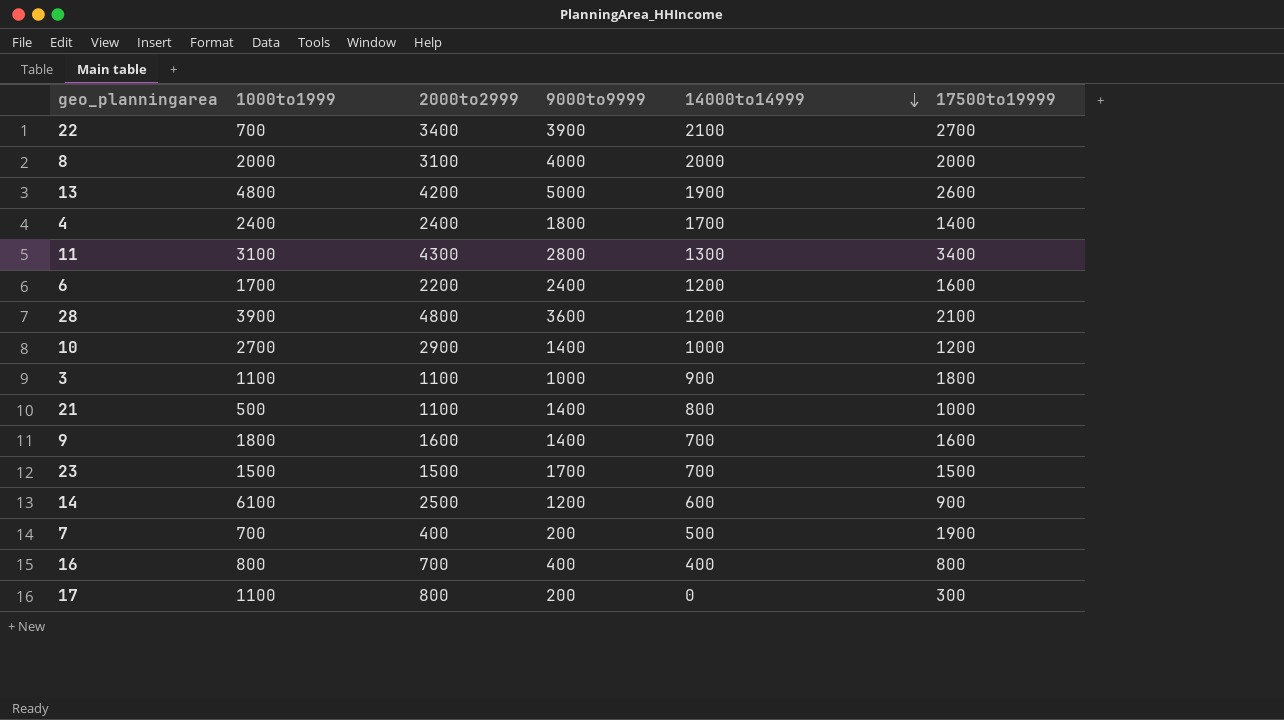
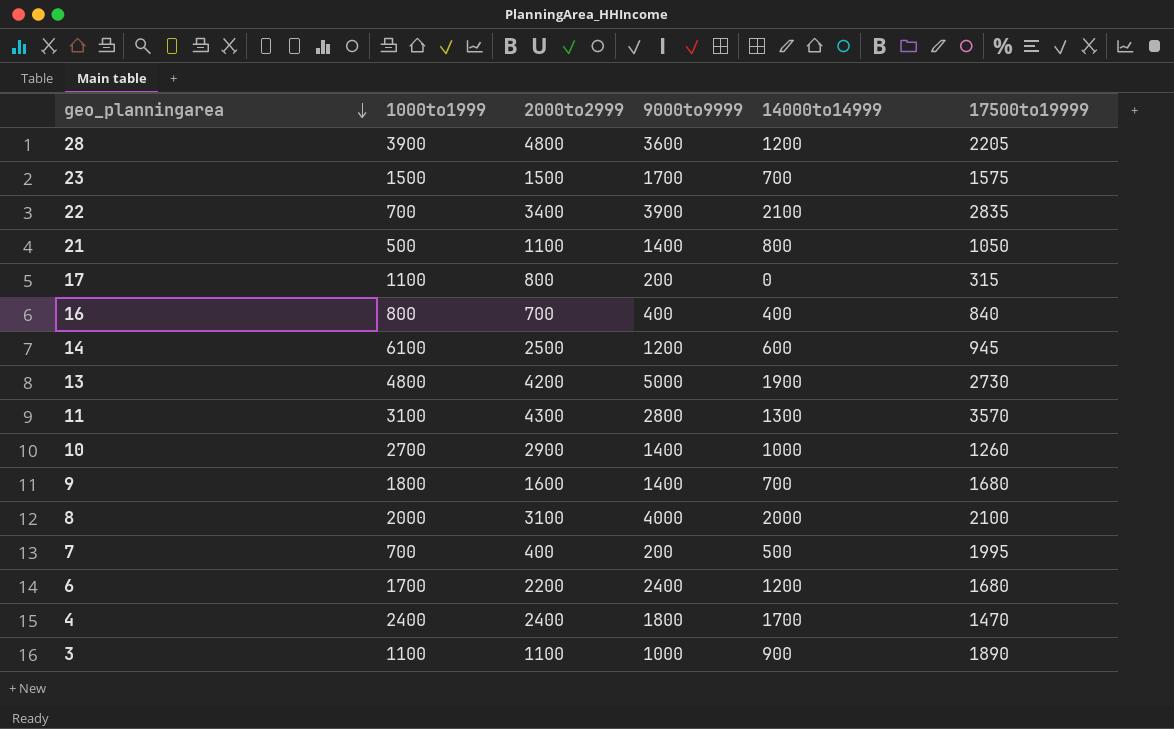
row order: 14000to14999 descending -> geo_planningarea descending
28 | 17500to19999: 2100 -> 2205
23 | 17500to19999: 1500 -> 1575
22 | 17500to19999: 2700 -> 2835
21 | 17500to19999: 1000 -> 1050
17 | 17500to19999: 300 -> 315
16 | 17500to19999: 800 -> 840
14 | 17500to19999: 900 -> 945
13 | 17500to19999: 2600 -> 2730
11 | 17500to19999: 3400 -> 3570
10 | 17500to19999: 1200 -> 1260
9 | 17500to19999: 1600 -> 1680
8 | 17500to19999: 2000 -> 2100
7 | 17500to19999: 1900 -> 1995
6 | 17500to19999: 1600 -> 1680
4 | 17500to19999: 1400 -> 1470
3 | 17500to19999: 1800 -> 1890

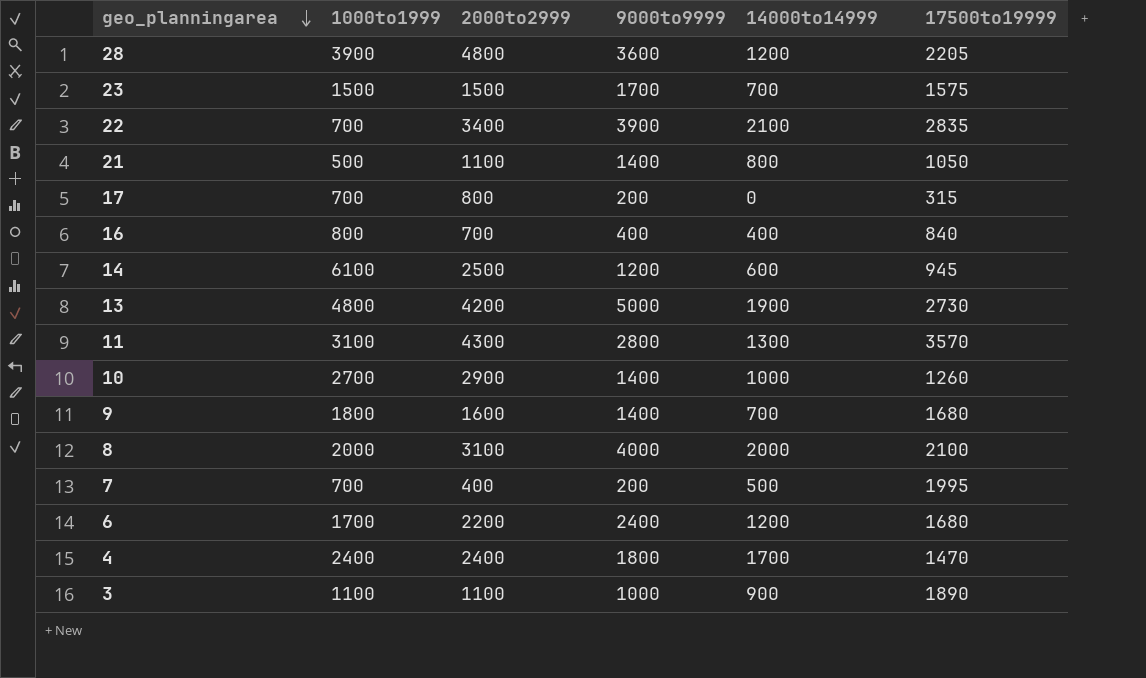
17 | 1000to1999: 1100 -> 700

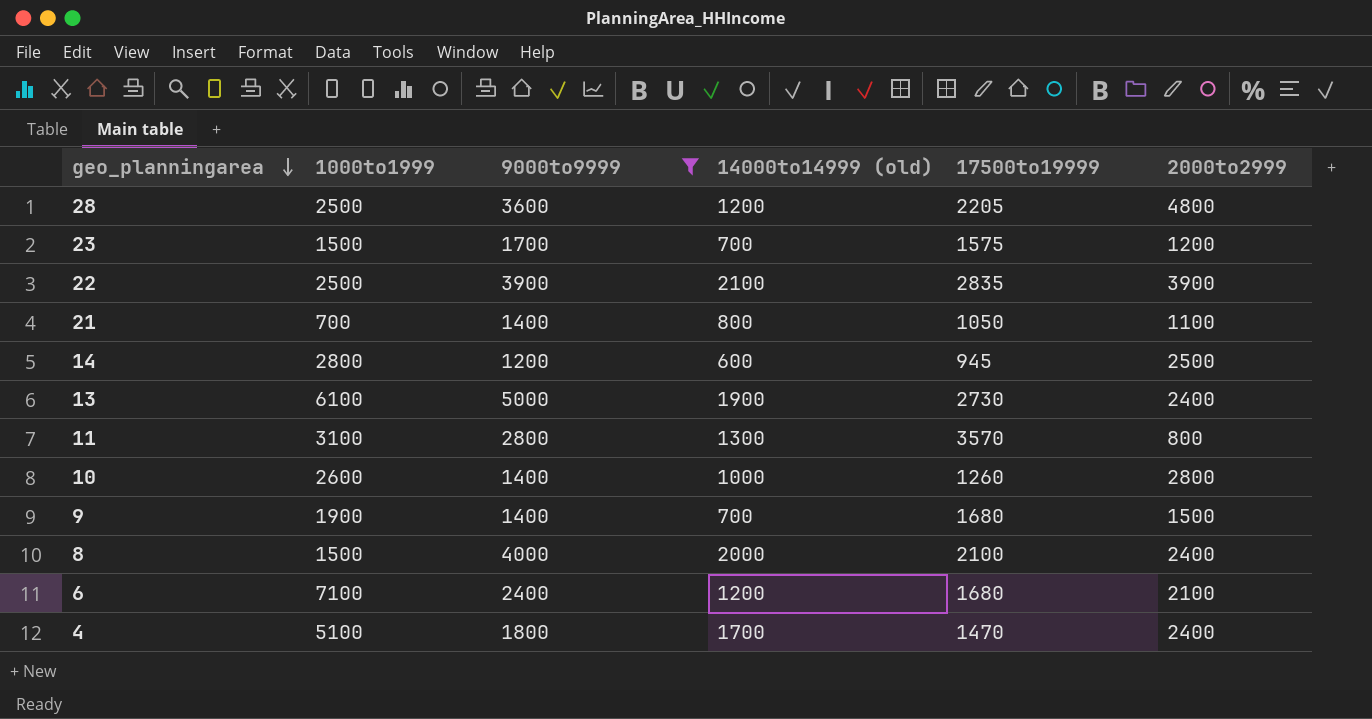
filter: none -> 9000to9999 >= 1200
column name: 14000to14999 -> 14000to14999 (old)
column 2000to2999 | position: 3 -> 6
28 | 1000to1999: 3900 -> 2500
23 | 2000to2999: 1500 -> 1200
22 | 1000to1999: 700 -> 2500
22 | 2000to2999: 3400 -> 3900
21 | 1000to1999: 500 -> 700
14 | 1000to1999: 6100 -> 2800
13 | 1000to1999: 4800 -> 6100
13 | 2000to2999: 4200 -> 2400
11 | 2000to2999: 4300 -> 800
10 | 1000to1999: 2700 -> 2600
10 | 2000to2999: 2900 -> 2800
9 | 1000to1999: 1800 -> 1900
9 | 2000to2999: 1600 -> 1500
8 | 1000to1999: 2000 -> 1500
8 | 2000to2999: 3100 -> 2400
6 | 1000to1999: 1700 -> 7100
6 | 2000to2999: 2200 -> 2100
4 | 1000to1999: 2400 -> 5100

